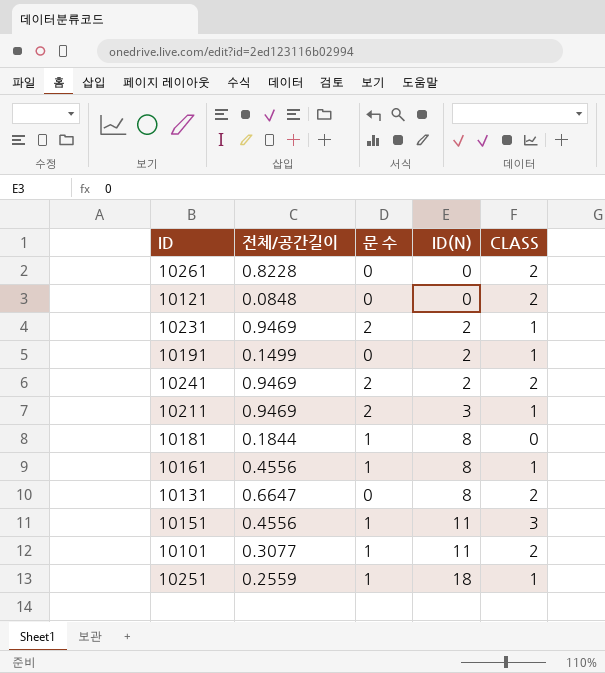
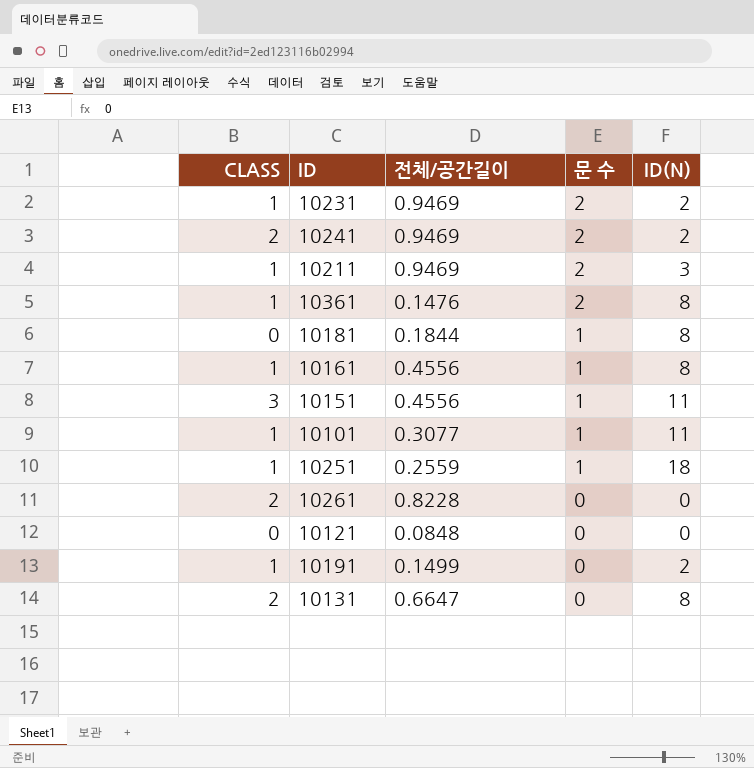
row order: ID(N) ascending -> 문 수 descending
column CLASS | position: 5 -> 1
row 10361: none -> 1 | 0.1476 | 2 | 8
10101 | CLASS: 2 -> 1
10121 | CLASS: 2 -> 0

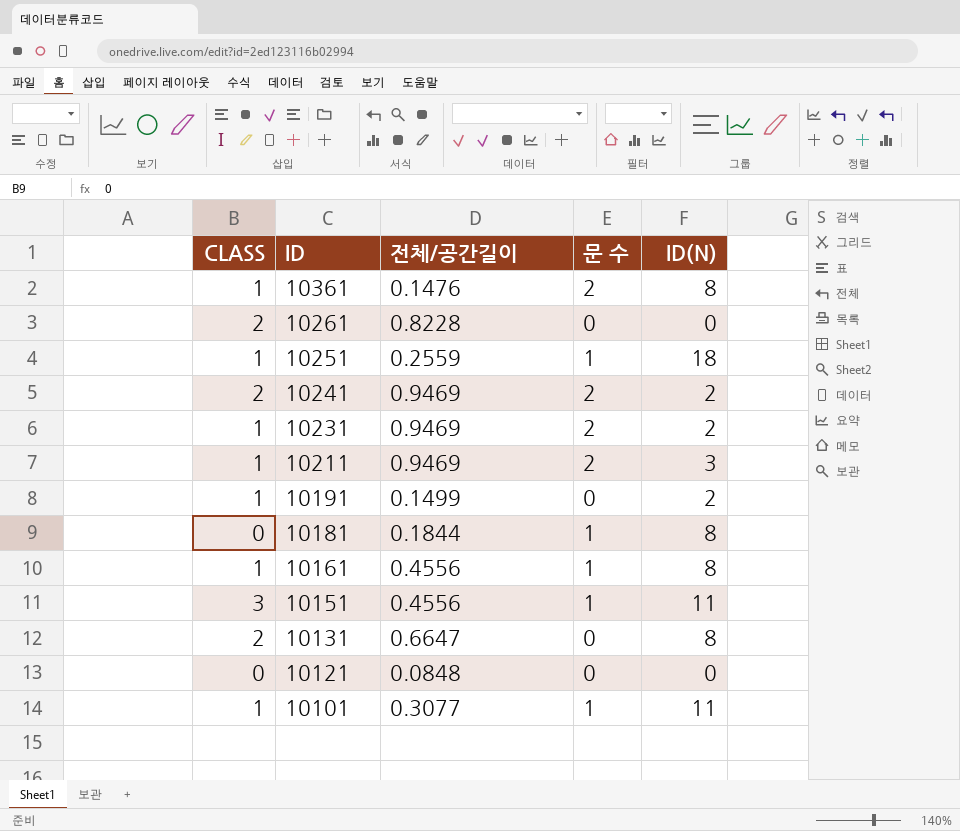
row order: 문 수 descending -> ID descending

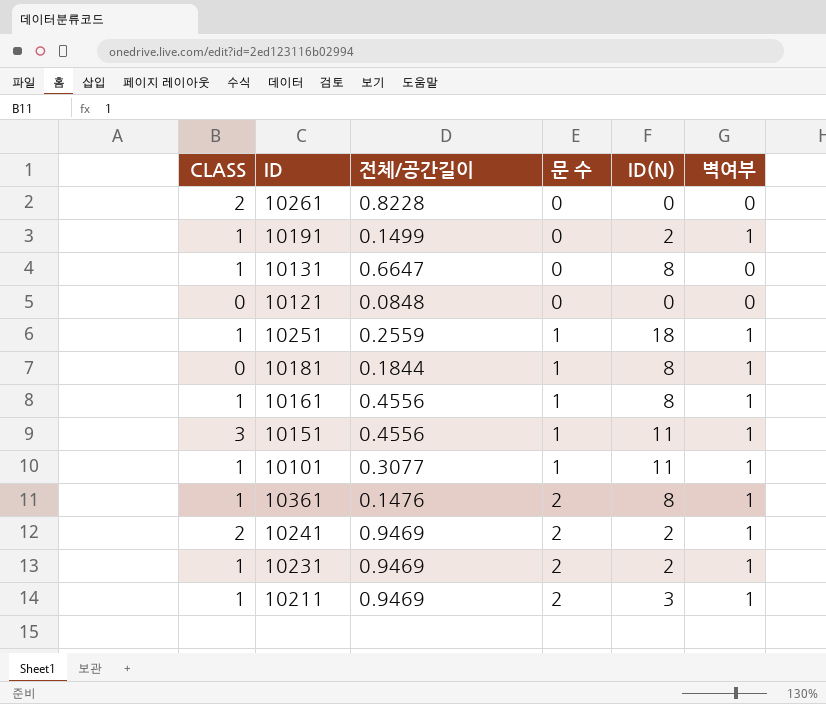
row order: ID descending -> 문 수 ascending
column 벽여부 | position: none -> 6
10131 | CLASS: 2 -> 1

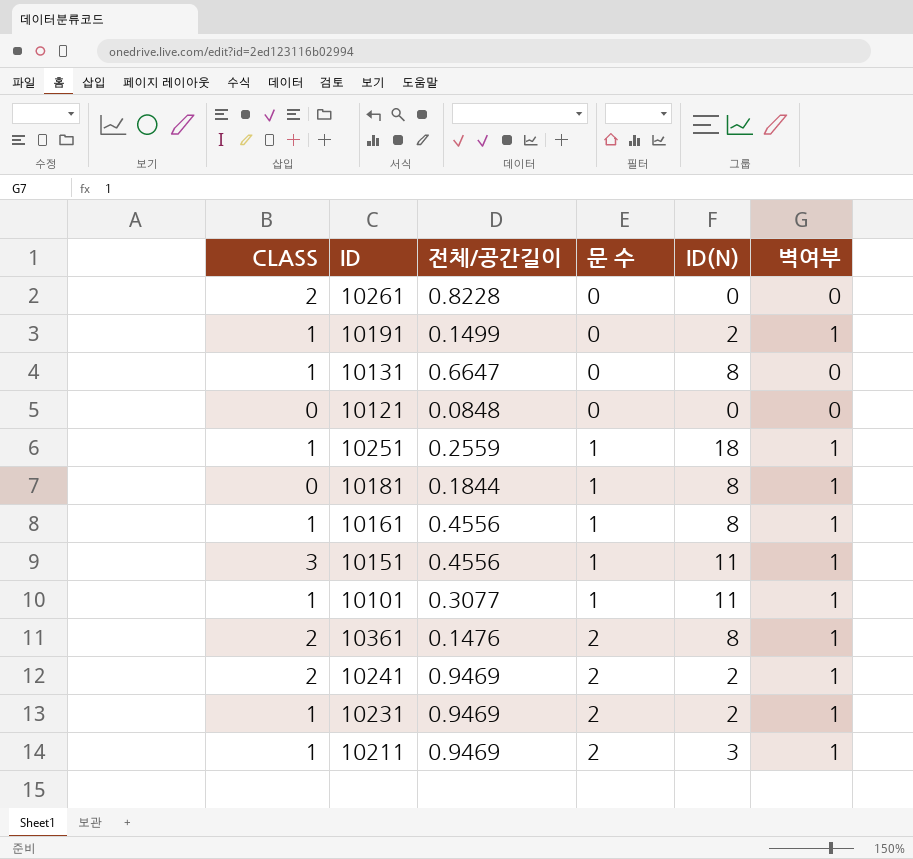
10361 | CLASS: 1 -> 2

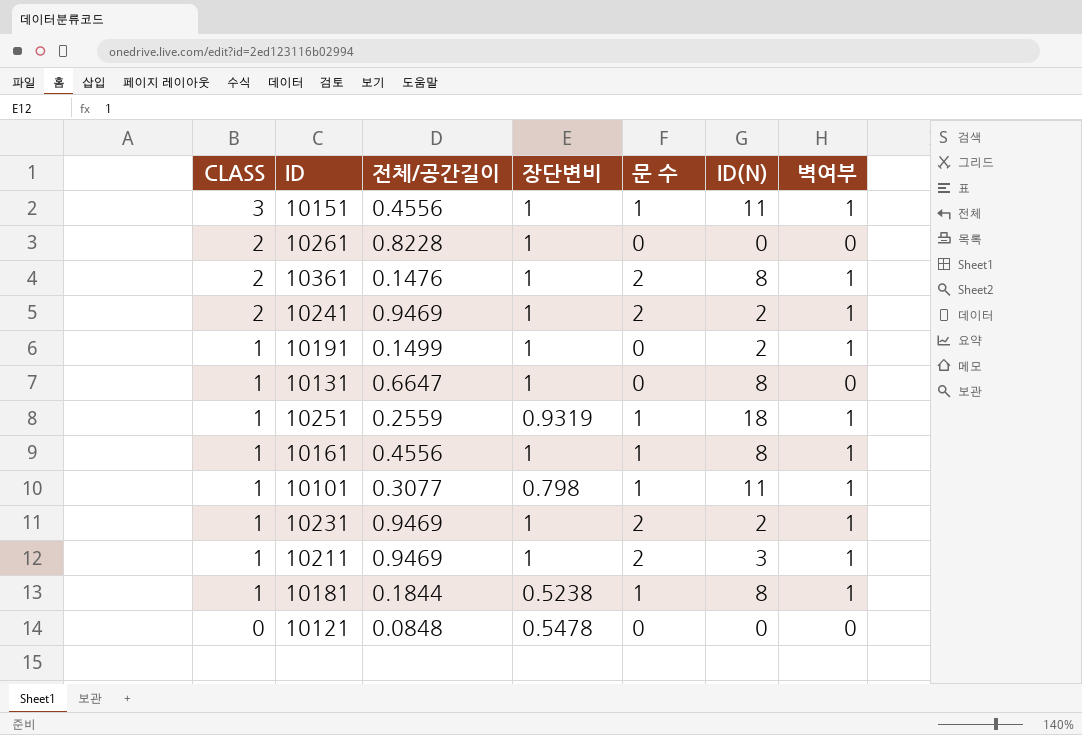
row order: 문 수 ascending -> CLASS descending
column 장단변비 | position: none -> 4
10181 | CLASS: 0 -> 1

